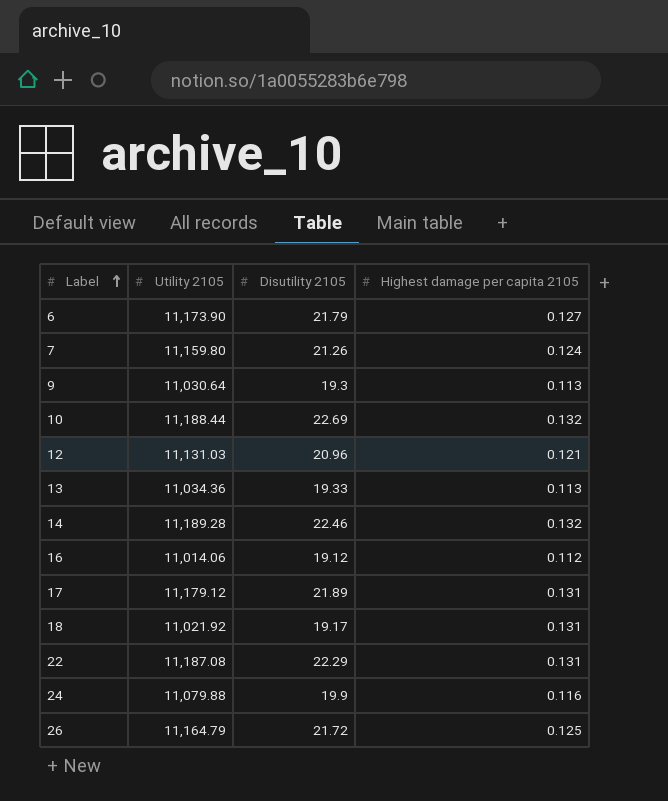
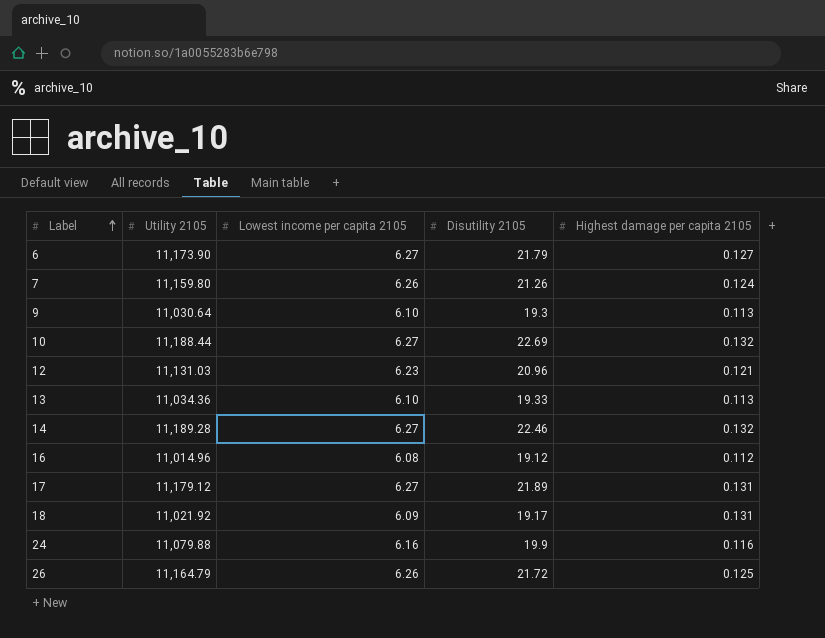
column Lowest income per capita 2105 | position: none -> 3
row 22: 11,187.08 | 22.29 | 0.131 -> none
16 | Utility 2105: 11,014.06 -> 11,014.96

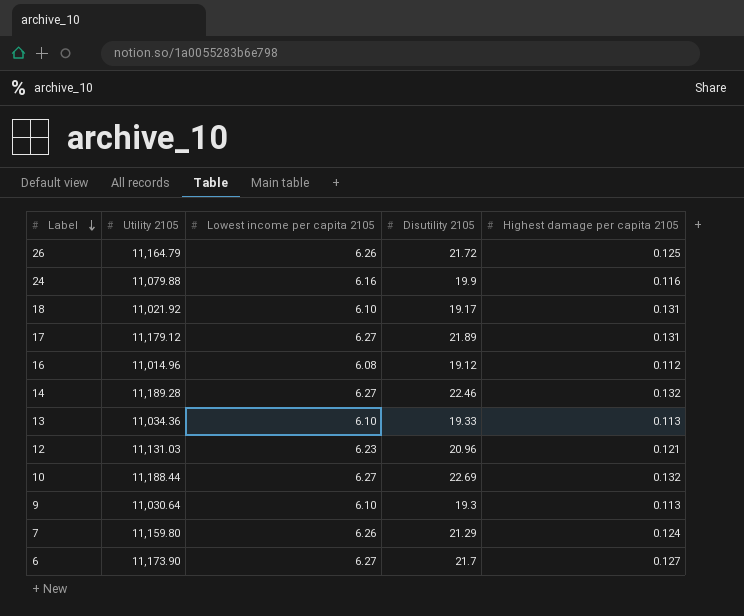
row order: Label ascending -> Label descending
18 | Lowest income per capita 2105: 6.09 -> 6.10
7 | Disutility 2105: 21.26 -> 21.29
6 | Disutility 2105: 21.79 -> 21.7

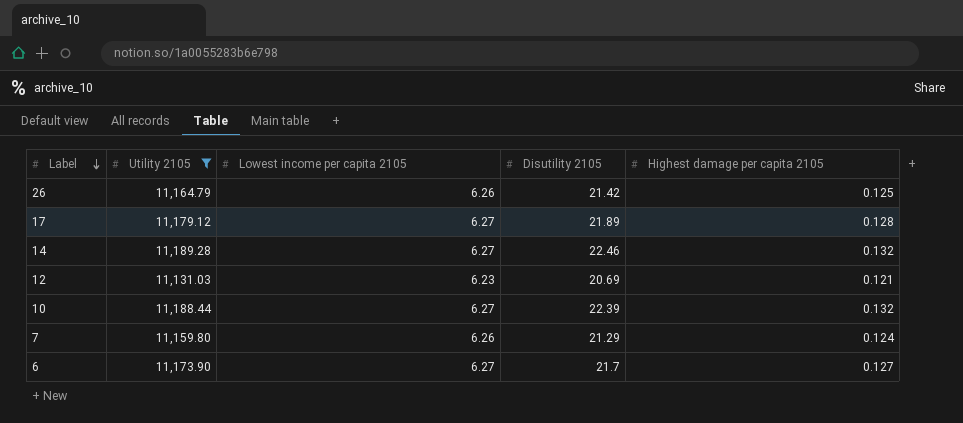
filter: none -> Utility 2105 >= 11,131.03
26 | Disutility 2105: 21.72 -> 21.42
17 | Highest damage per capita 2105: 0.131 -> 0.128
12 | Disutility 2105: 20.96 -> 20.69
10 | Disutility 2105: 22.69 -> 22.39

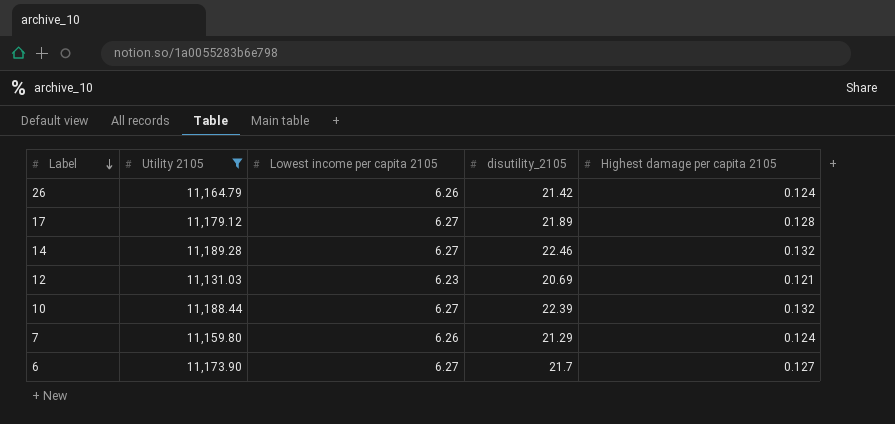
column name: Disutility 2105 -> disutility_2105
26 | Highest damage per capita 2105: 0.125 -> 0.124

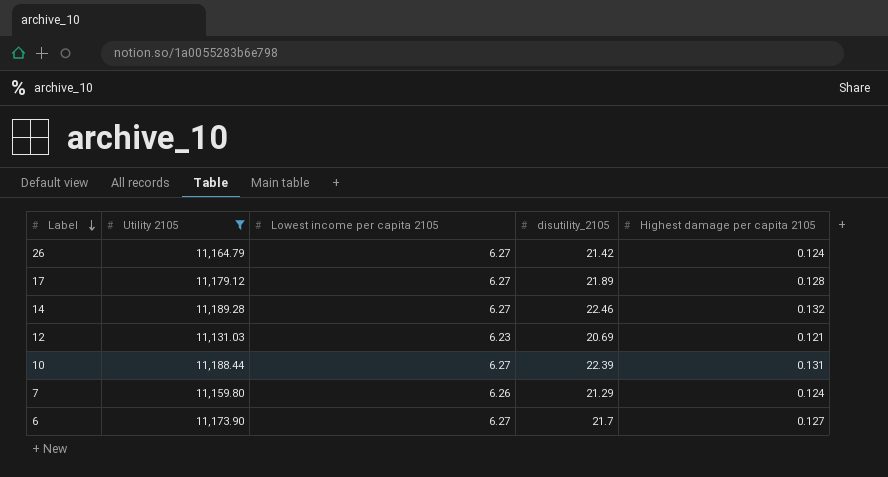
26 | Lowest income per capita 2105: 6.26 -> 6.27
10 | Highest damage per capita 2105: 0.132 -> 0.131

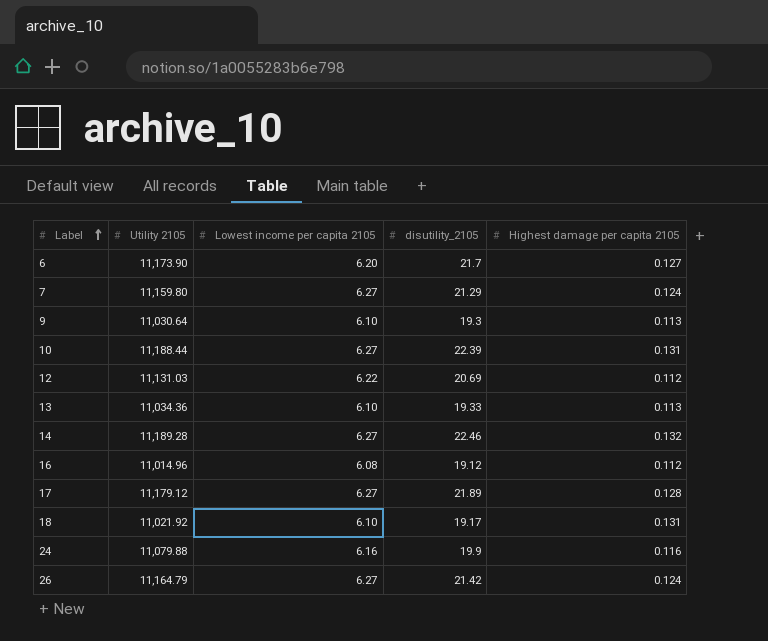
filter: Utility 2105 >= 11,131.03 -> none
row order: Label descending -> Label ascending
6 | Lowest income per capita 2105: 6.27 -> 6.20
7 | Lowest income per capita 2105: 6.26 -> 6.27
12 | Lowest income per capita 2105: 6.23 -> 6.22
12 | Highest damage per capita 2105: 0.121 -> 0.112

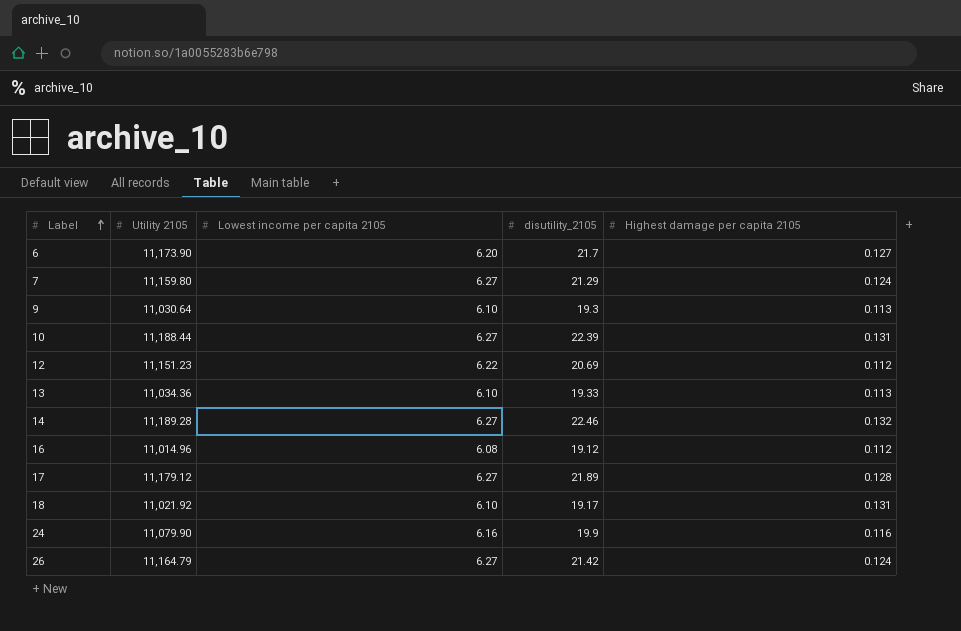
12 | Utility 2105: 11,131.03 -> 11,151.23
24 | Utility 2105: 11,079.88 -> 11,079.90

